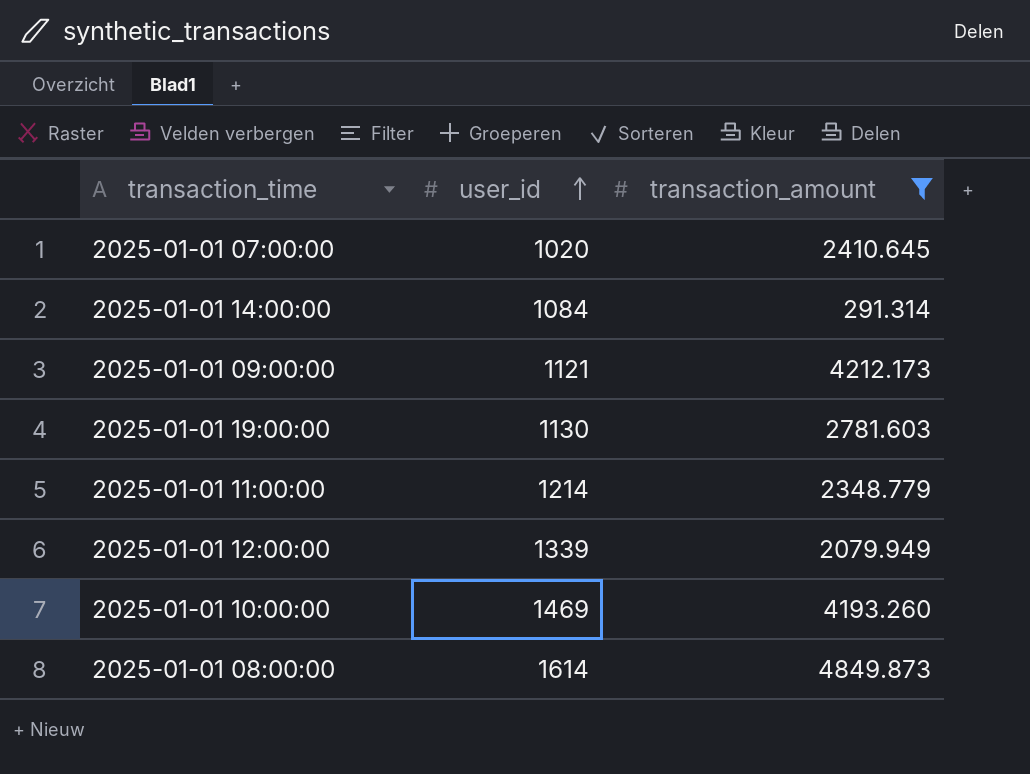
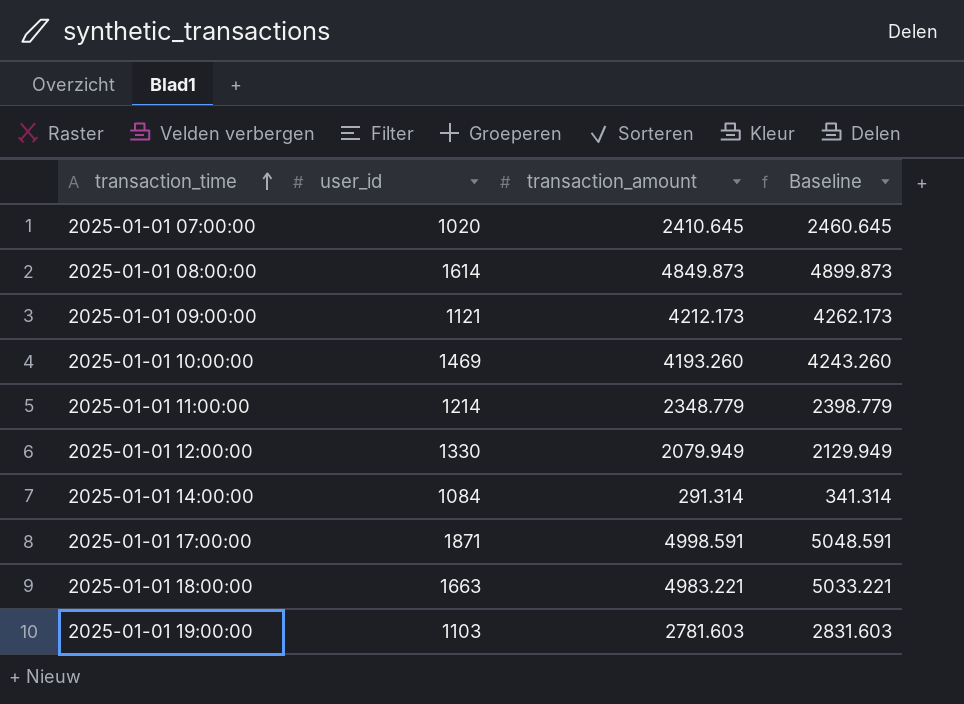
filter: transaction_amount <= 4849.873 -> none
row order: user_id ascending -> transaction_time ascending
column Baseline | formula: none -> [transaction_amount] + 50
2025-01-01 12:00:00 | user_id: 1339 -> 1330
2025-01-01 19:00:00 | user_id: 1130 -> 1103

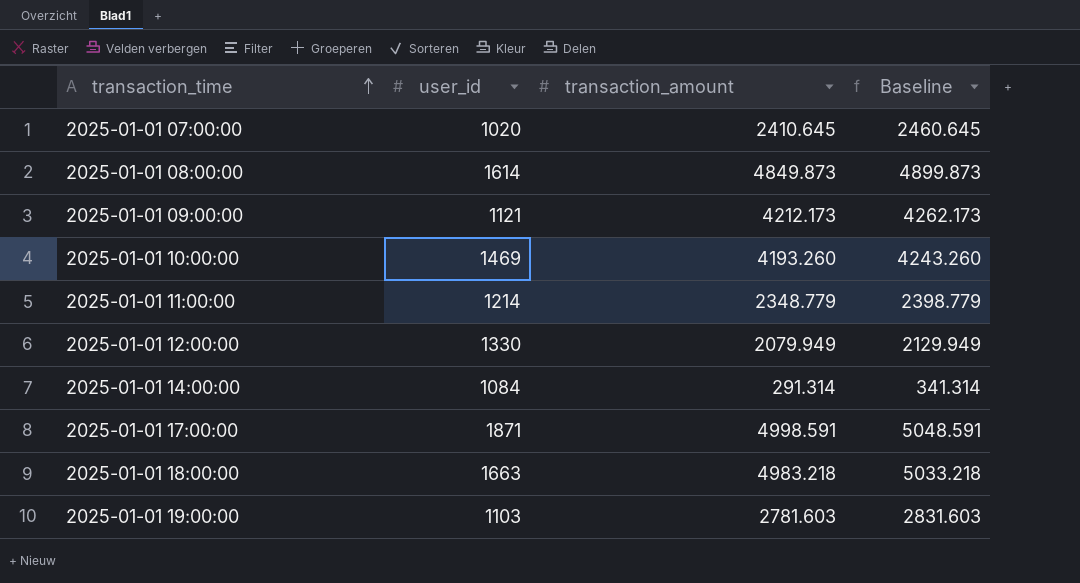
2025-01-01 18:00:00 | transaction_amount: 4983.221 -> 4983.218
2025-01-01 18:00:00 | Baseline: 5033.221 -> 5033.218

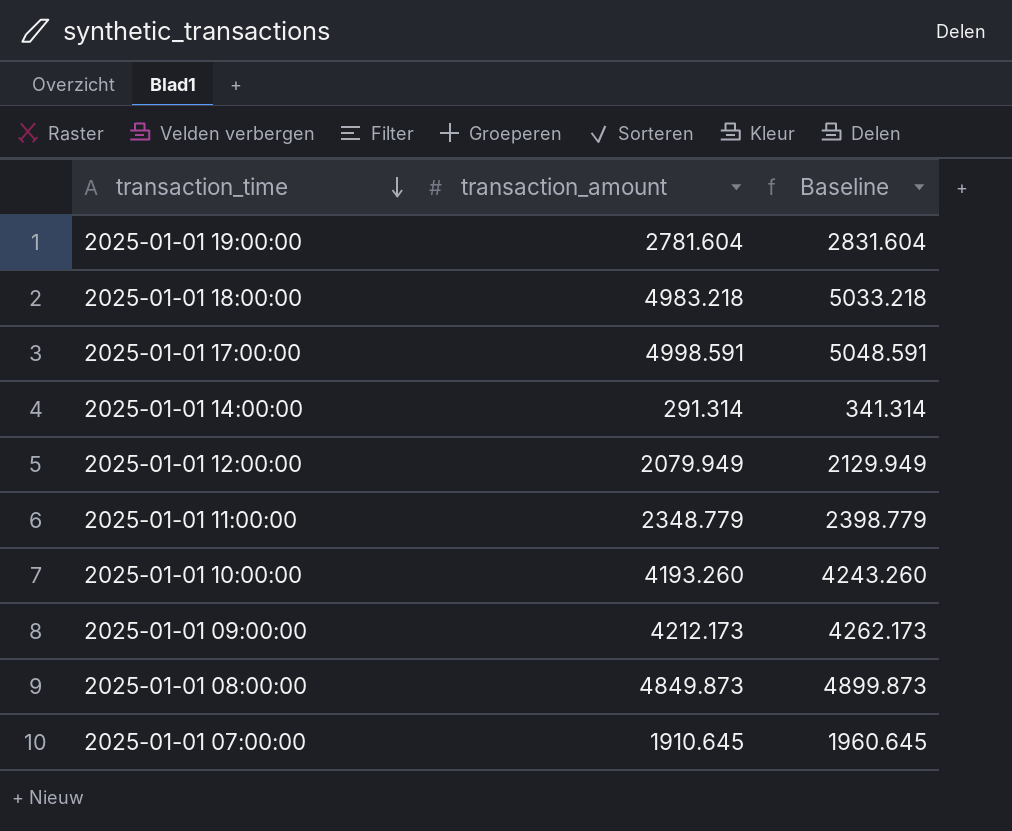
row order: transaction_time ascending -> transaction_time descending
column user_id | position: 2 -> none
2025-01-01 19:00:00 | transaction_amount: 2781.603 -> 2781.604
2025-01-01 19:00:00 | Baseline: 2831.603 -> 2831.604
2025-01-01 07:00:00 | transaction_amount: 2410.645 -> 1910.645
2025-01-01 07:00:00 | Baseline: 2460.645 -> 1960.645

